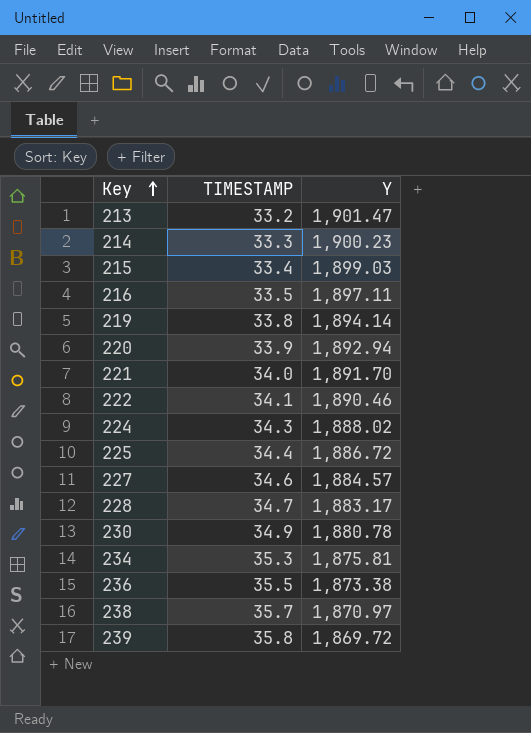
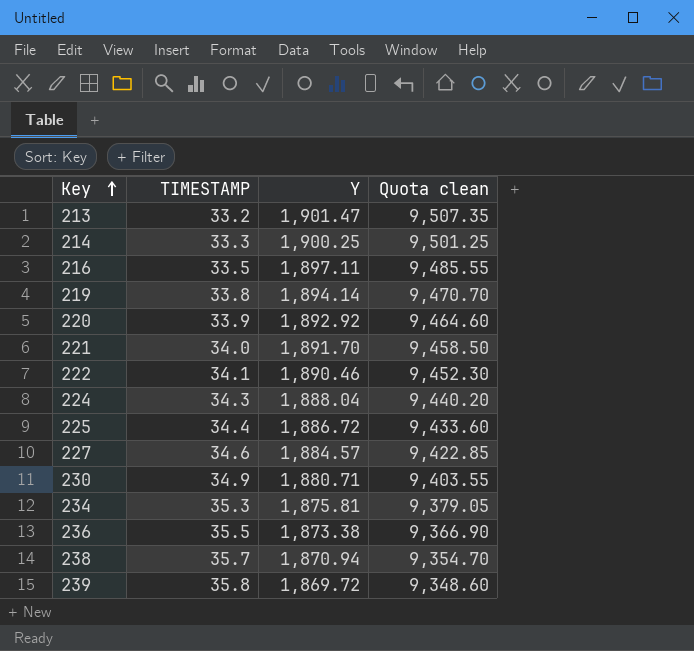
column Quota clean | formula: none -> [Y] * 5
row 215: 33.4 | 1,899.03 -> none
row 228: 34.7 | 1,883.17 -> none
214 | Y: 1,900.23 -> 1,900.25
220 | Y: 1,892.94 -> 1,892.92
224 | Y: 1,888.02 -> 1,888.04
230 | Y: 1,880.78 -> 1,880.71
238 | Y: 1,870.97 -> 1,870.94

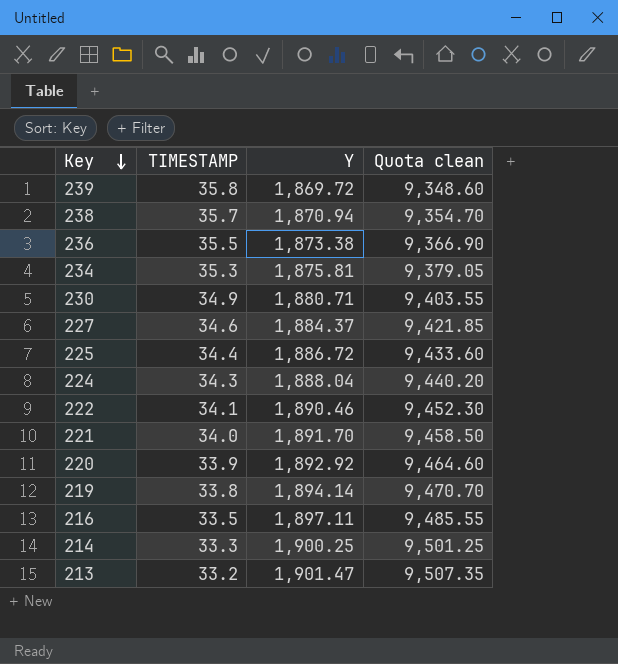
row order: Key ascending -> Key descending
227 | Y: 1,884.57 -> 1,884.37
227 | Quota clean: 9,422.85 -> 9,421.85

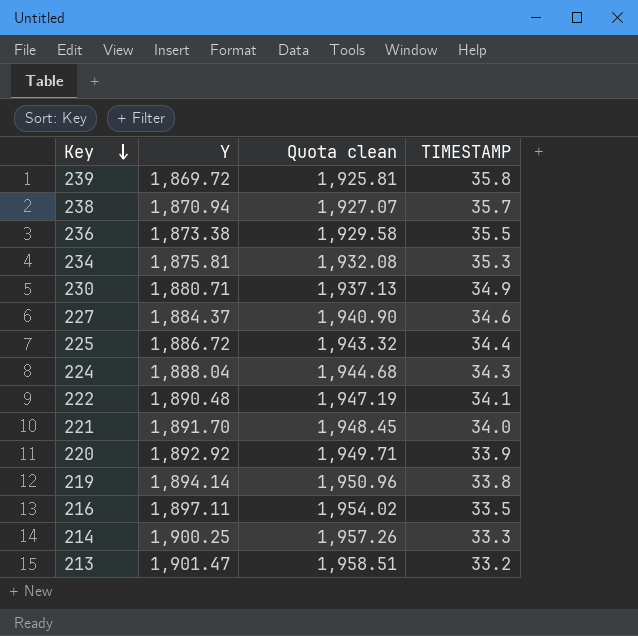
column Quota clean | formula: [Y] * 5 -> [Y] * 1.03
column TIMESTAMP | position: 2 -> 4
222 | Y: 1,890.46 -> 1,890.48

